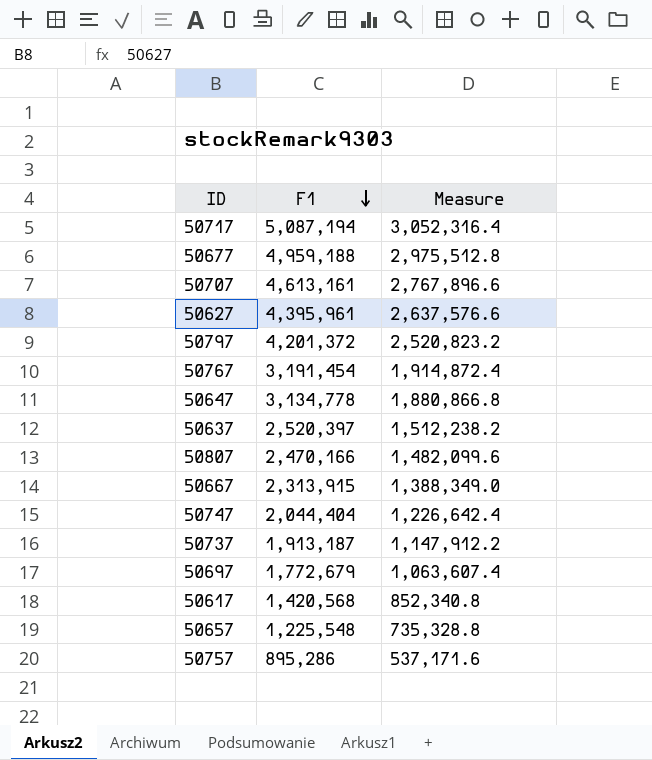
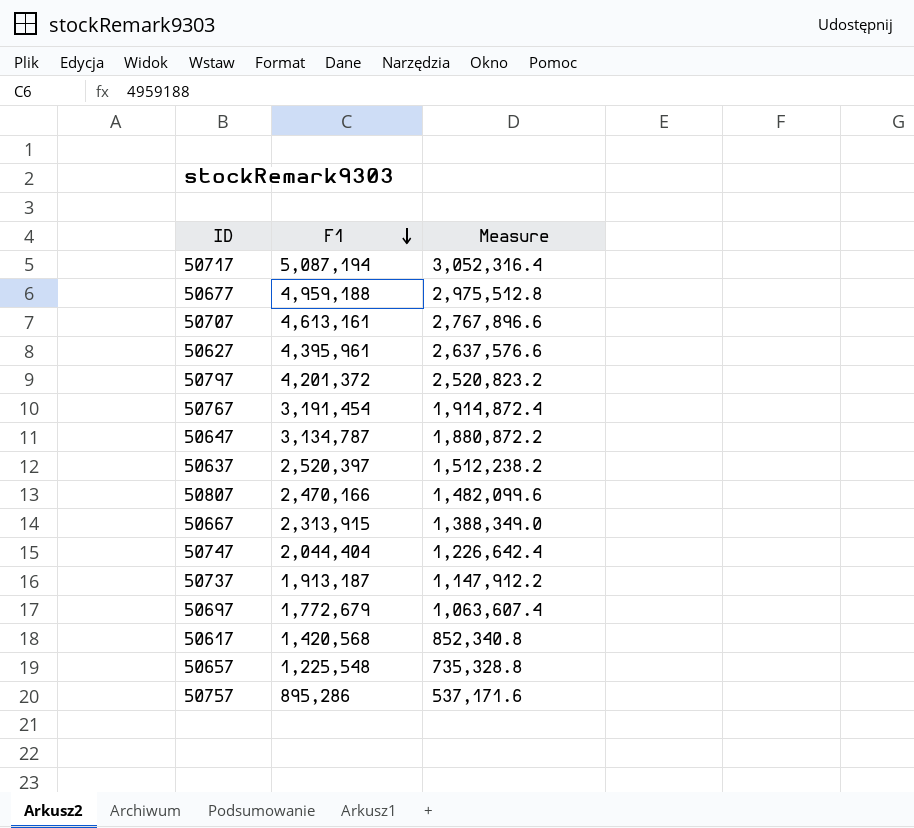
50647 | F1: 3,134,778 -> 3,134,787
50647 | Measure: 1,880,866.8 -> 1,880,872.2

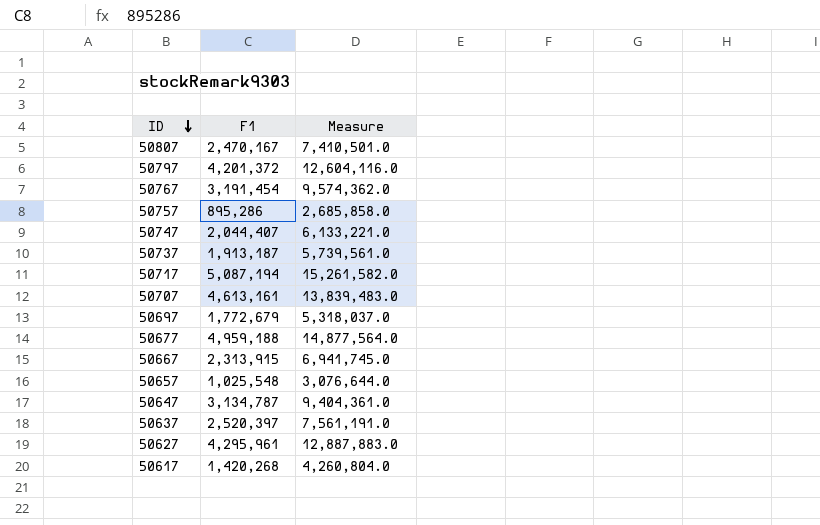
row order: F1 descending -> ID descending
column Measure | formula: [F1] * 0.6 -> [F1] * 3
50807 | F1: 2,470,166 -> 2,470,167
50747 | F1: 2,044,404 -> 2,044,407
50657 | F1: 1,225,548 -> 1,025,548
50627 | F1: 4,395,961 -> 4,295,961
50617 | F1: 1,420,568 -> 1,420,268

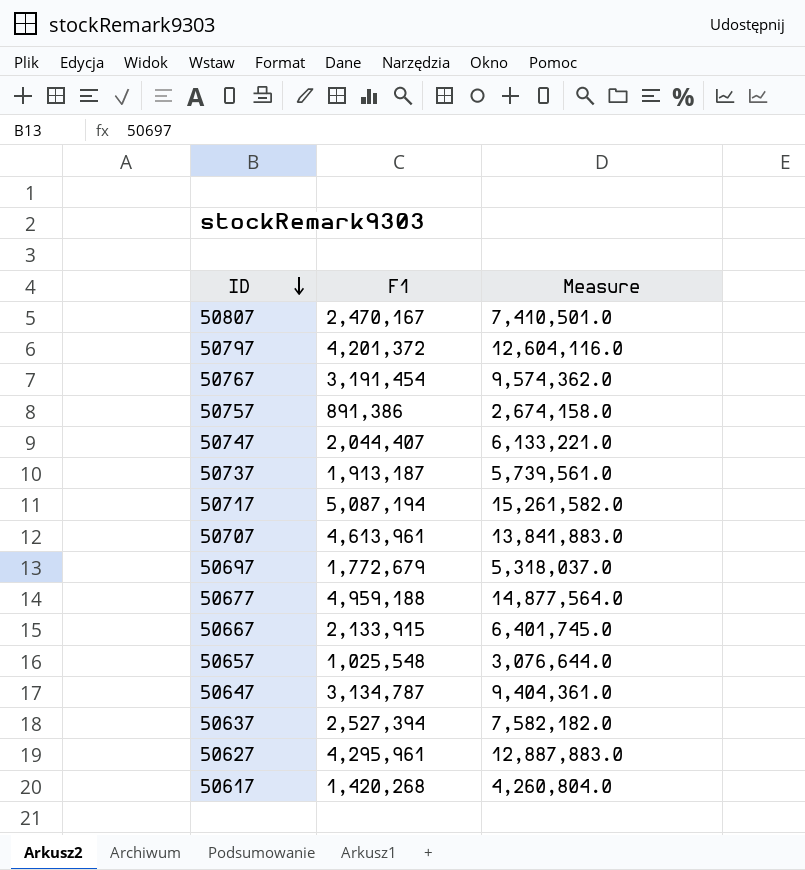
50757 | F1: 895,286 -> 891,386
50757 | Measure: 2,685,858.0 -> 2,674,158.0
50707 | F1: 4,613,161 -> 4,613,961
50707 | Measure: 13,839,483.0 -> 13,841,883.0
50667 | F1: 2,313,915 -> 2,133,915
50667 | Measure: 6,941,745.0 -> 6,401,745.0
50637 | F1: 2,520,397 -> 2,527,394
50637 | Measure: 7,561,191.0 -> 7,582,182.0

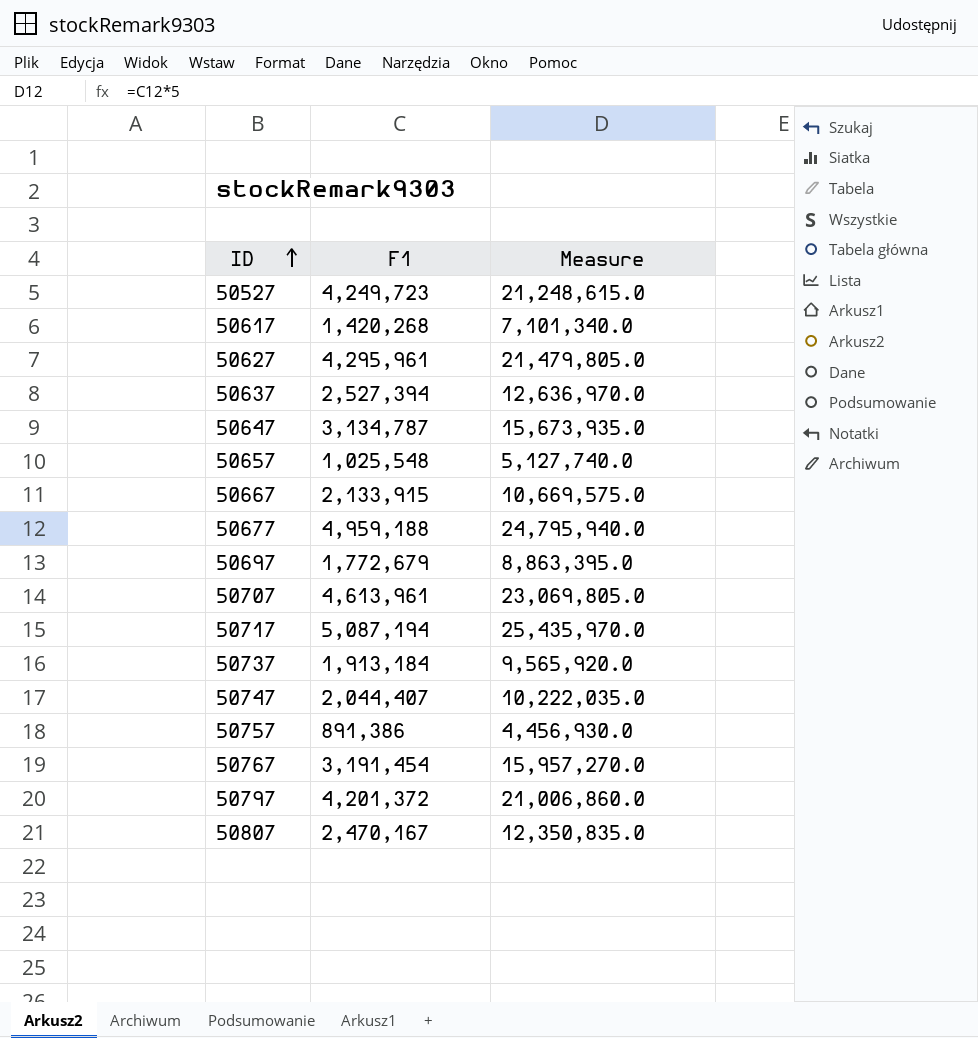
row order: ID descending -> ID ascending
column Measure | formula: [F1] * 3 -> [F1] * 5
row 50527: none -> 4,249,723 | 21,248,615.0
50737 | F1: 1,913,187 -> 1,913,184

